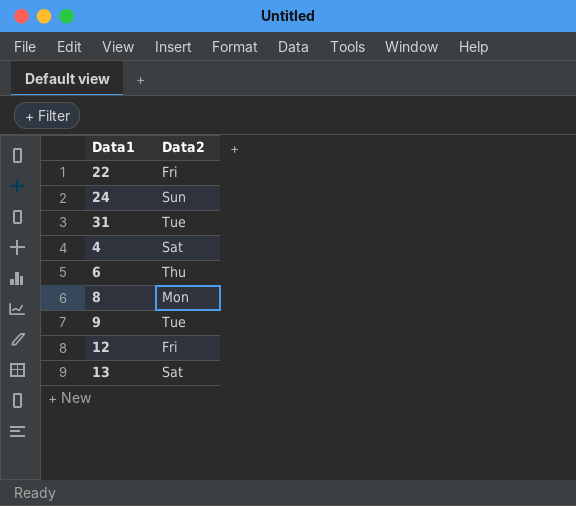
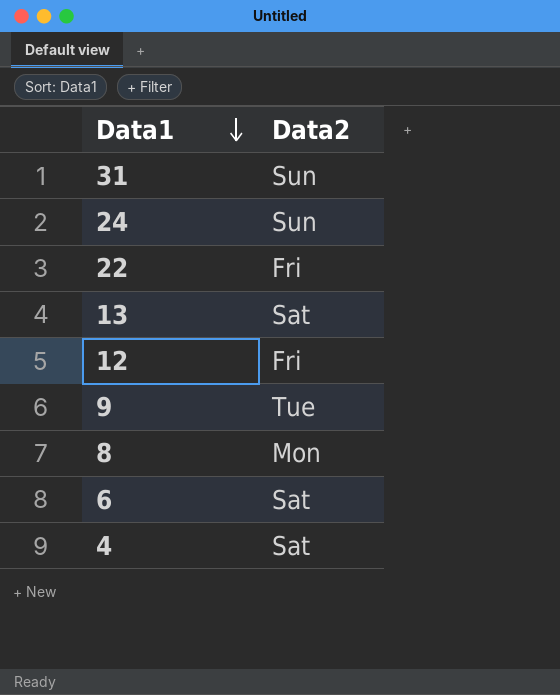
row order: none -> Data1 descending
31 | Data2: Tue -> Sun
6 | Data2: Thu -> Sat

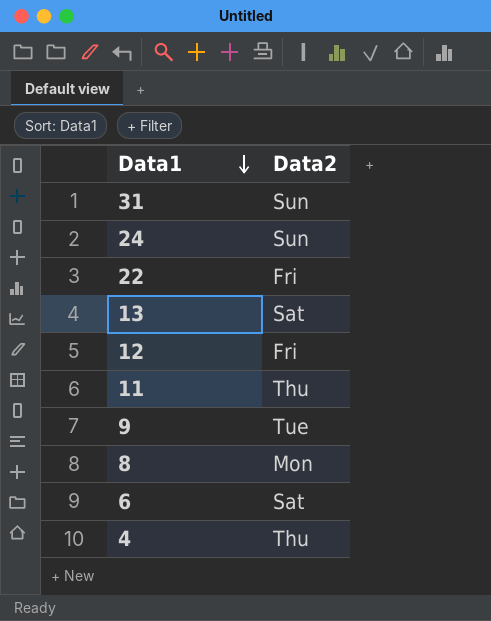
row 11: none -> Thu
4 | Data2: Sat -> Thu

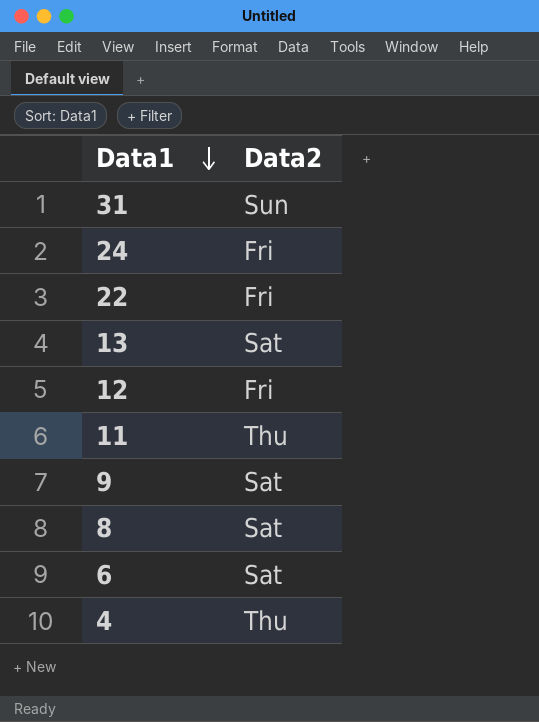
24 | Data2: Sun -> Fri
9 | Data2: Tue -> Sat
8 | Data2: Mon -> Sat

